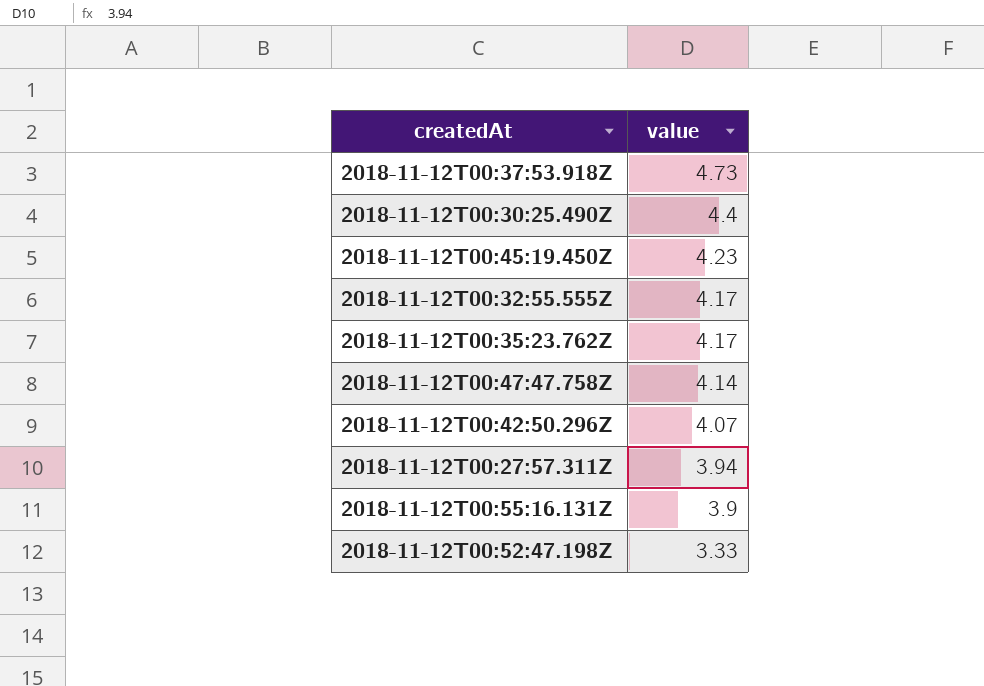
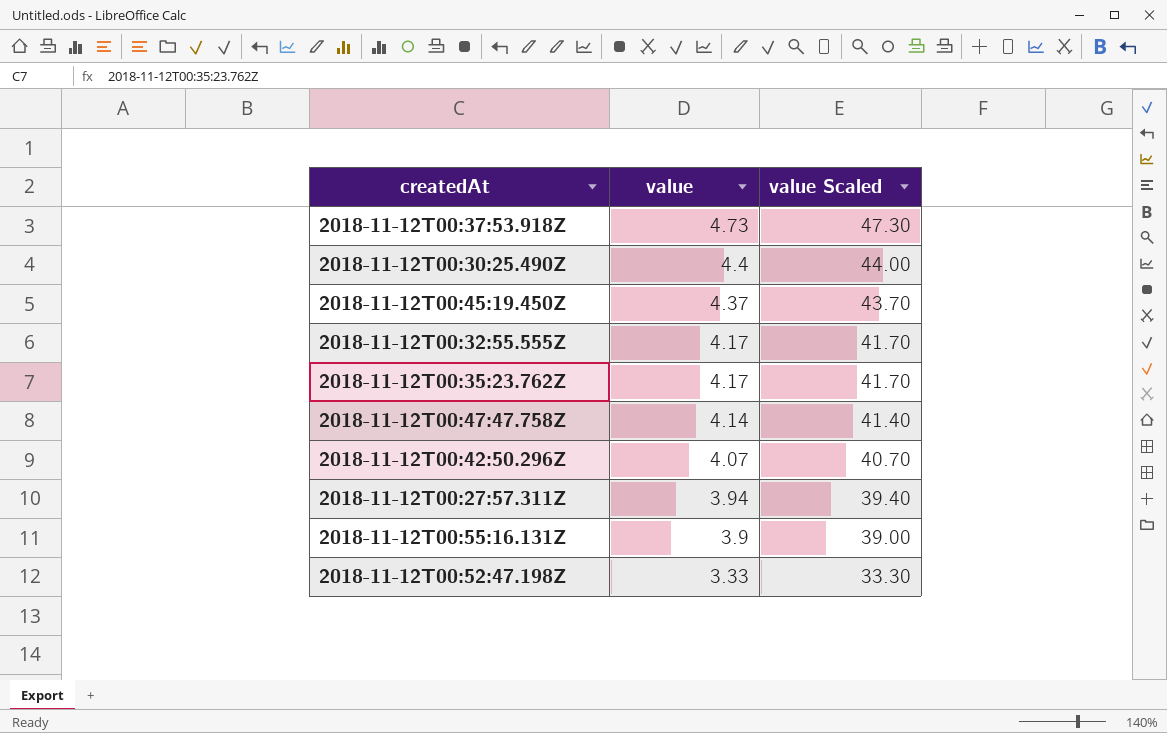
column value Scaled | formula: none -> [value] * 10
2018-11-12T00:45:19.450Z | value: 4.23 -> 4.37

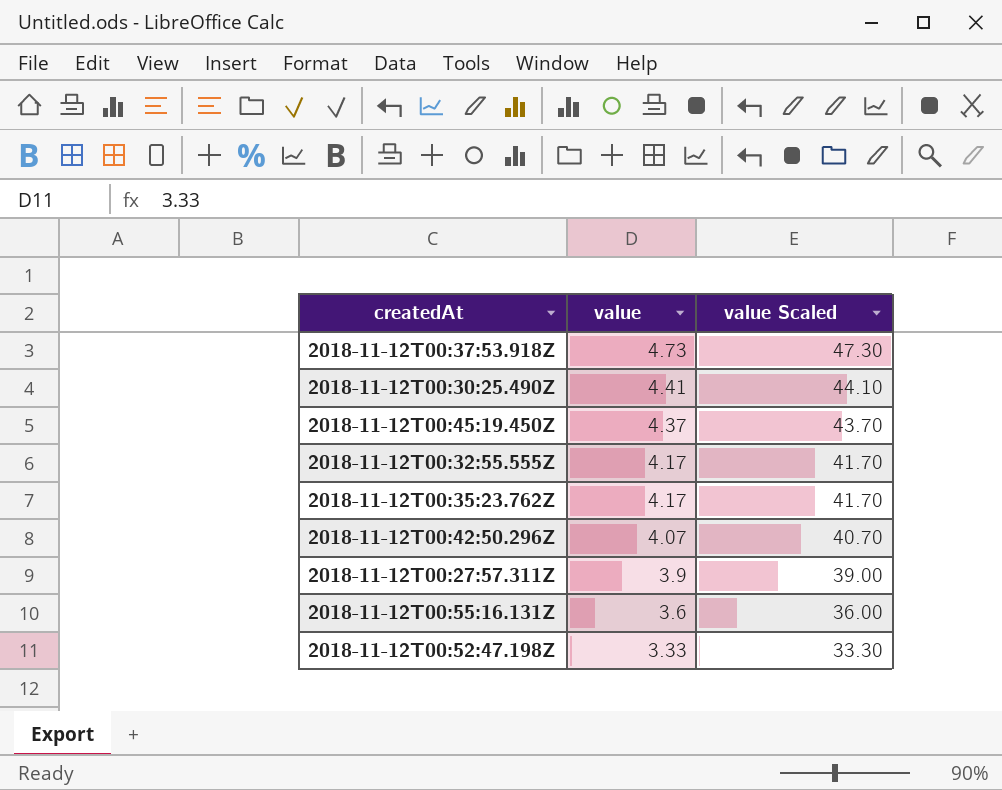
row 2018-11-12T00:47:47.758Z: 4.14 | 41.40 -> none
2018-11-12T00:30:25.490Z | value: 4.4 -> 4.41
2018-11-12T00:30:25.490Z | value Scaled: 44.00 -> 44.10
2018-11-12T00:27:57.311Z | value: 3.94 -> 3.9
2018-11-12T00:27:57.311Z | value Scaled: 39.40 -> 39.00
2018-11-12T00:55:16.131Z | value: 3.9 -> 3.6
2018-11-12T00:55:16.131Z | value Scaled: 39.00 -> 36.00

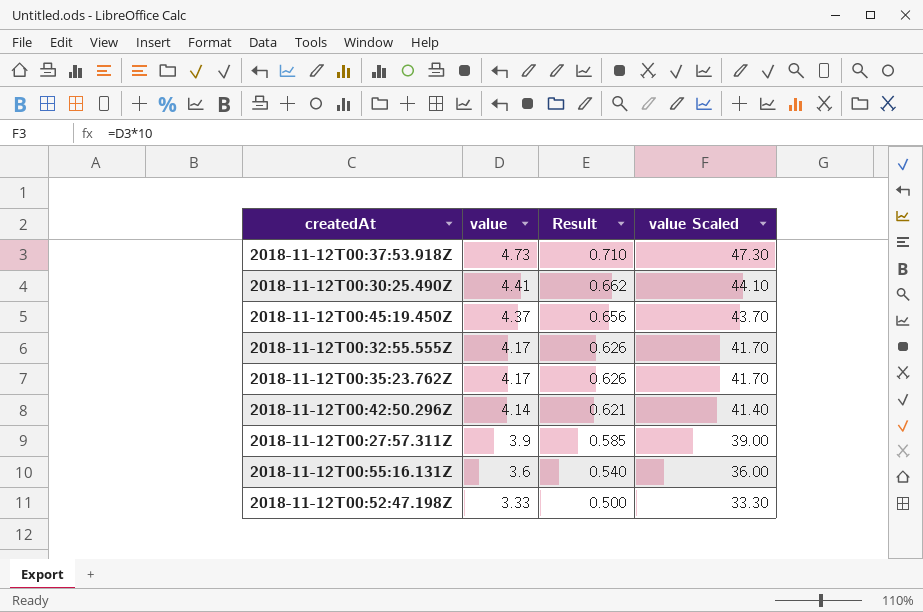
column Result | formula: none -> [value] * 0.15
2018-11-12T00:42:50.296Z | value: 4.07 -> 4.14
2018-11-12T00:42:50.296Z | value Scaled: 40.70 -> 41.40

